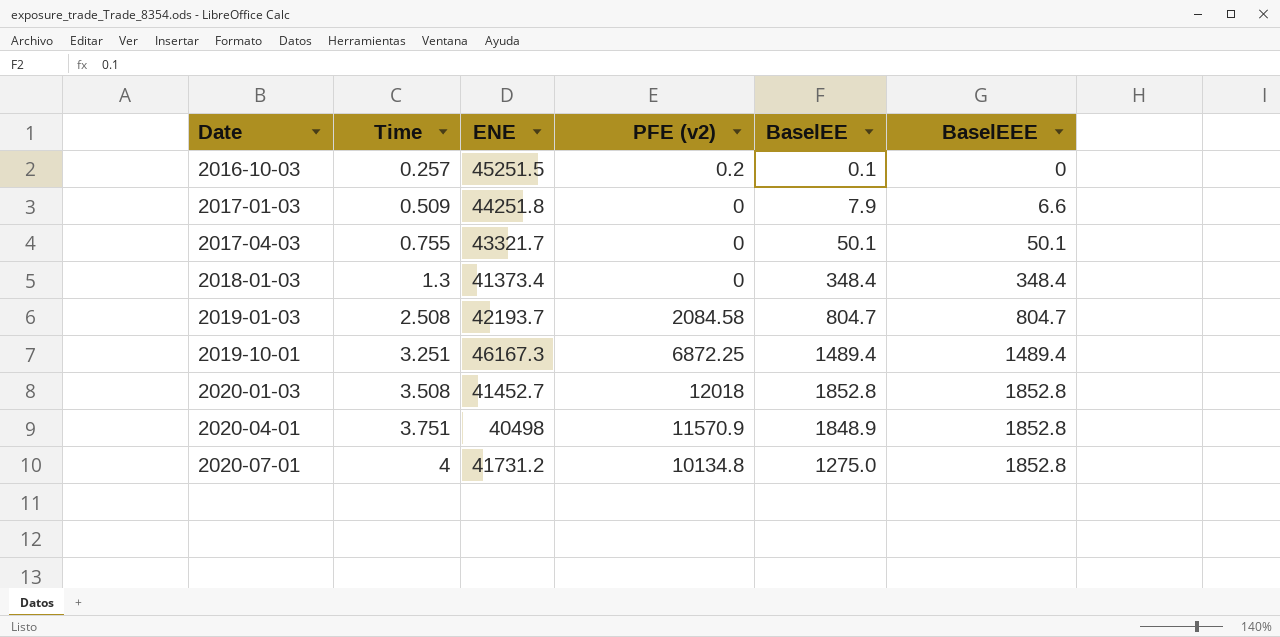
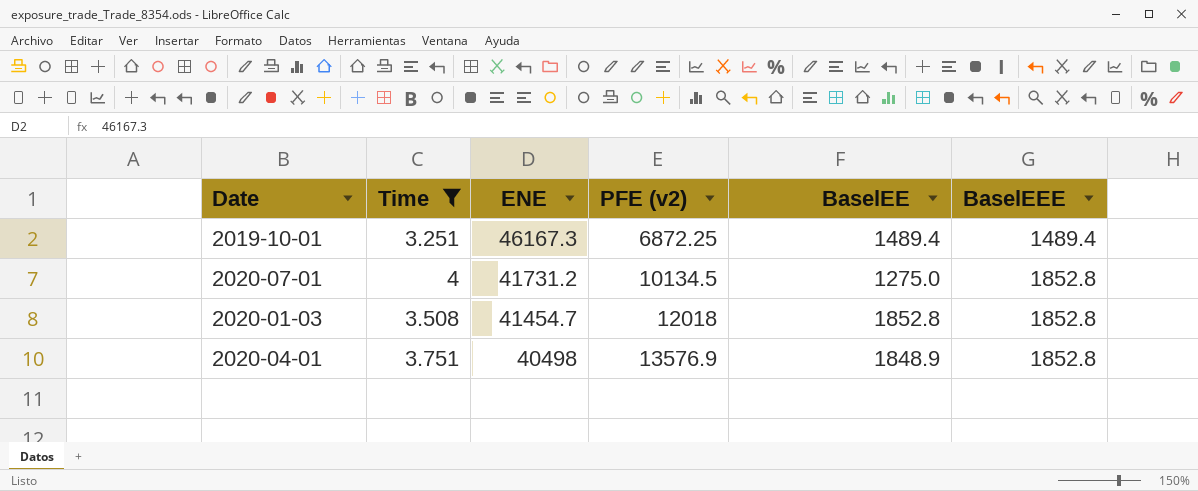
filter: none -> Time >= 3.251
row order: Date ascending -> ENE descending
2020-07-01 | PFE (v2): 10134.8 -> 10134.5
2020-01-03 | ENE: 41452.7 -> 41454.7
2020-04-01 | PFE (v2): 11570.9 -> 13576.9

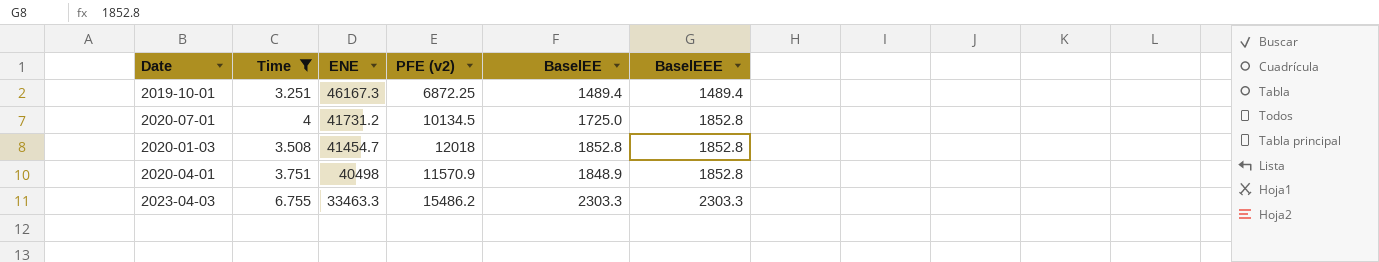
2020-07-01 | BaselEE: 1275.0 -> 1725.0
2020-04-01 | PFE (v2): 13576.9 -> 11570.9
row 2023-04-03: none -> 6.755 | 33463.3 | 15486.2 | 2303.3 | 2303.3

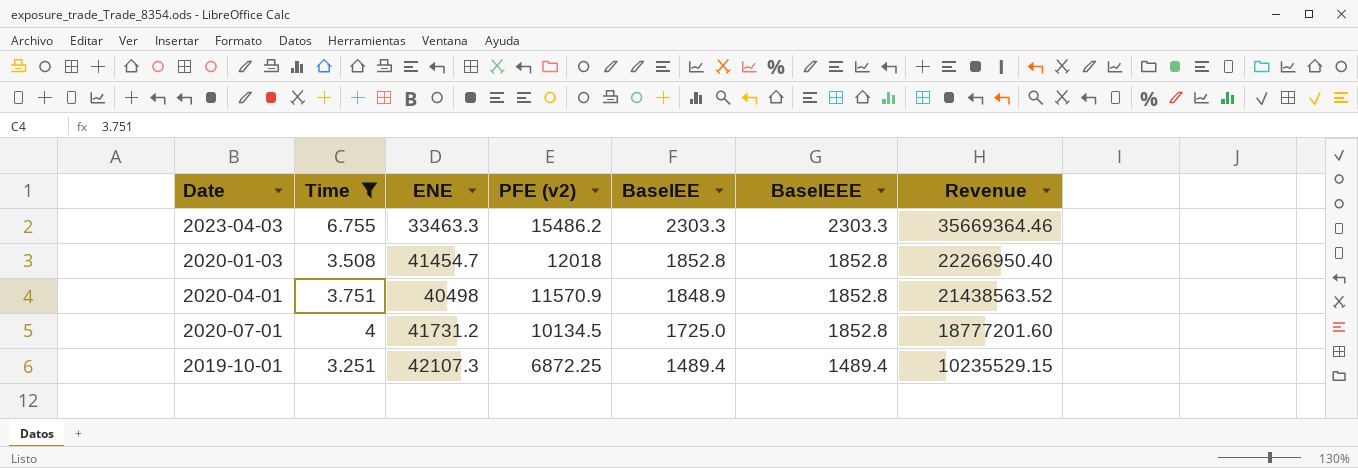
row order: ENE descending -> PFE (v2) descending
column Revenue | formula: none -> [PFE (v2)] * [BaselEEE]
2019-10-01 | ENE: 46167.3 -> 42107.3

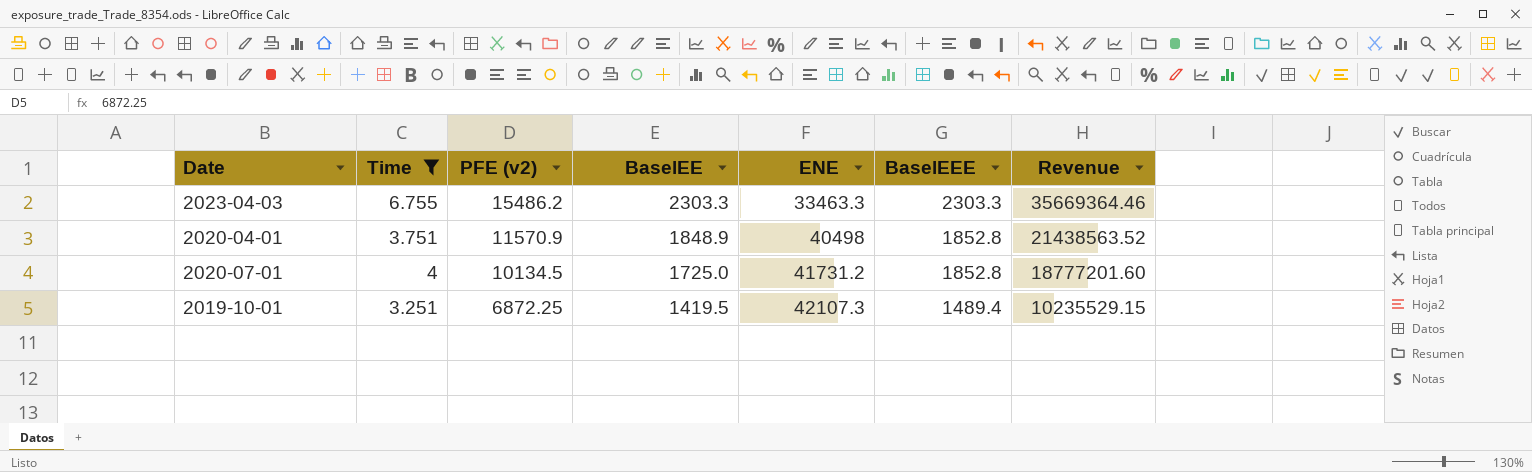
column ENE | position: 3 -> 5
row 2020-01-03: 3.508 | 41454.7 | 12018 | 1852.8 | 1852.8 | 22266950.40 -> none
2019-10-01 | BaselEE: 1489.4 -> 1419.5

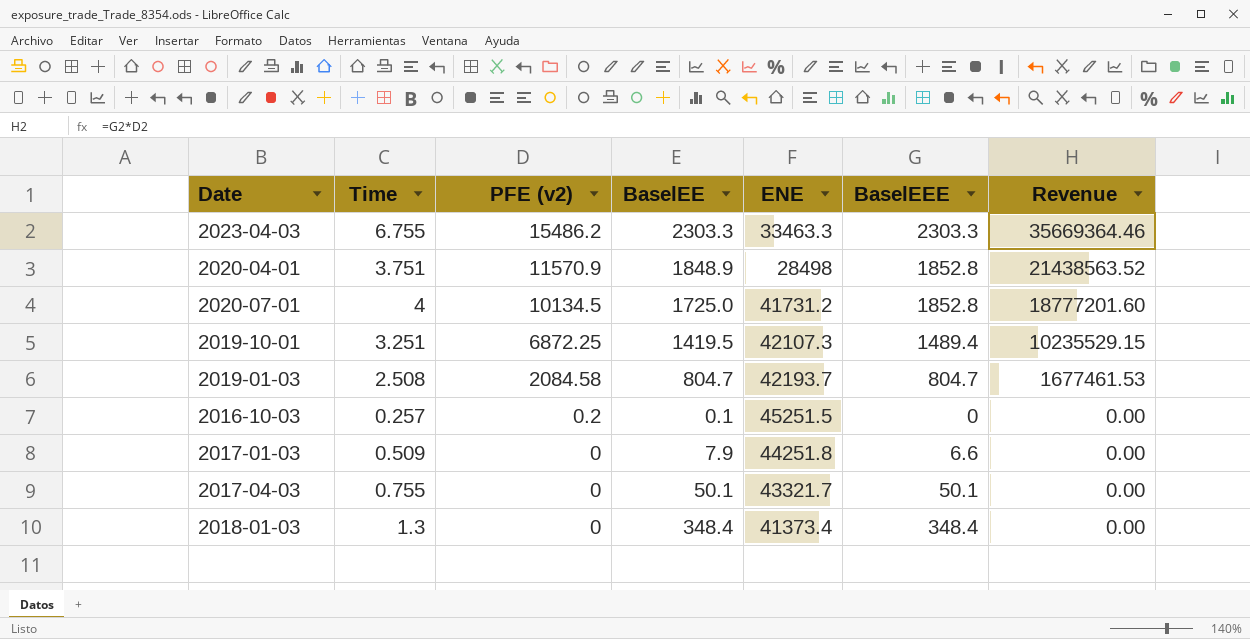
filter: Time >= 3.251 -> none
2020-04-01 | ENE: 40498 -> 28498

